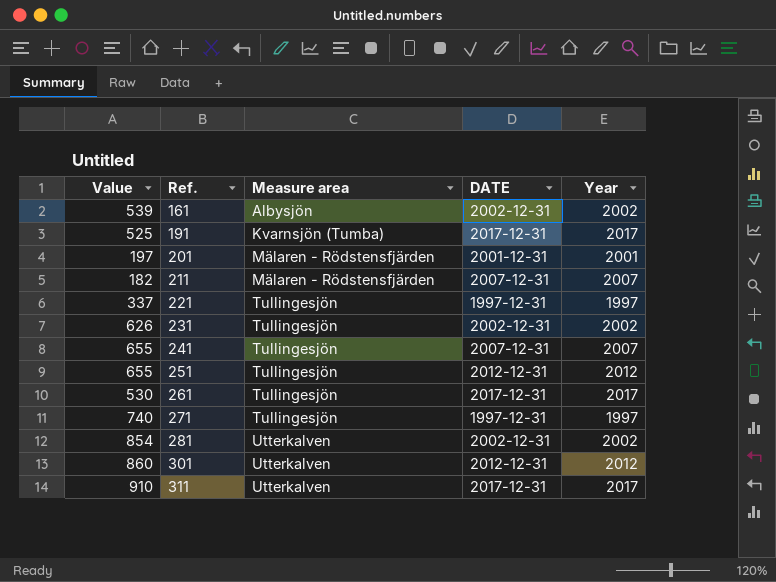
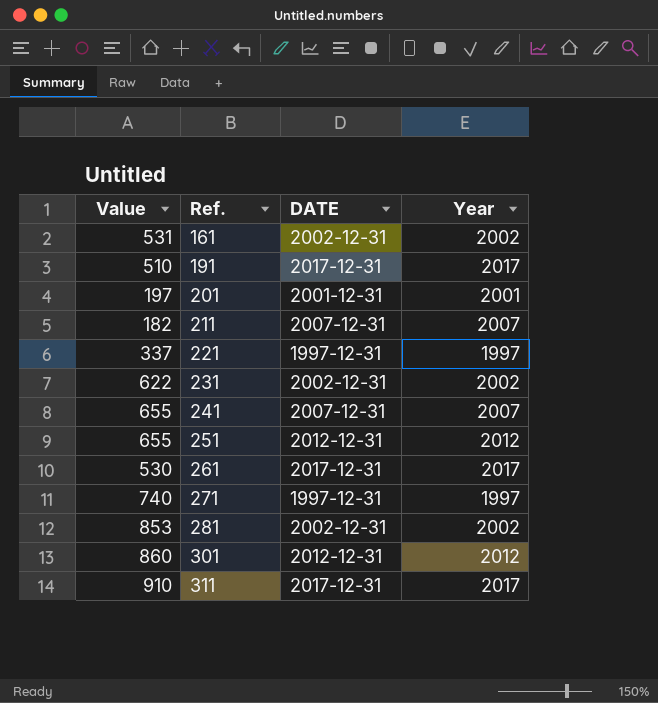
column Measure area | position: 3 -> none
161 | Value: 539 -> 531
191 | Value: 525 -> 510
231 | Value: 626 -> 622
281 | Value: 854 -> 853

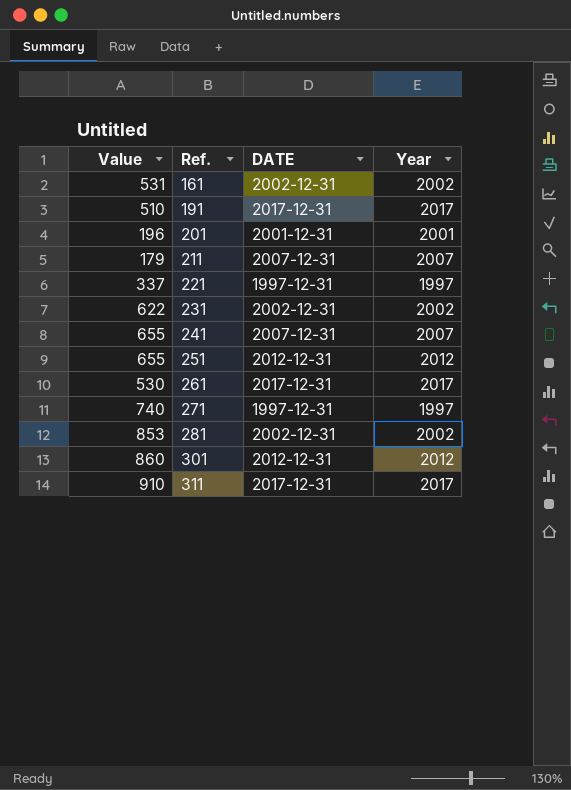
201 | Value: 197 -> 196
211 | Value: 182 -> 179

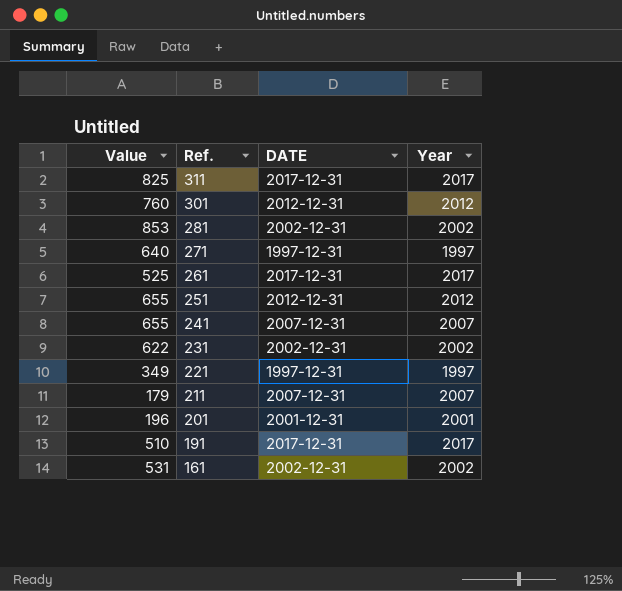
row order: Ref. ascending -> Ref. descending
311 | Value: 910 -> 825
301 | Value: 860 -> 760
271 | Value: 740 -> 640
261 | Value: 530 -> 525
221 | Value: 337 -> 349

